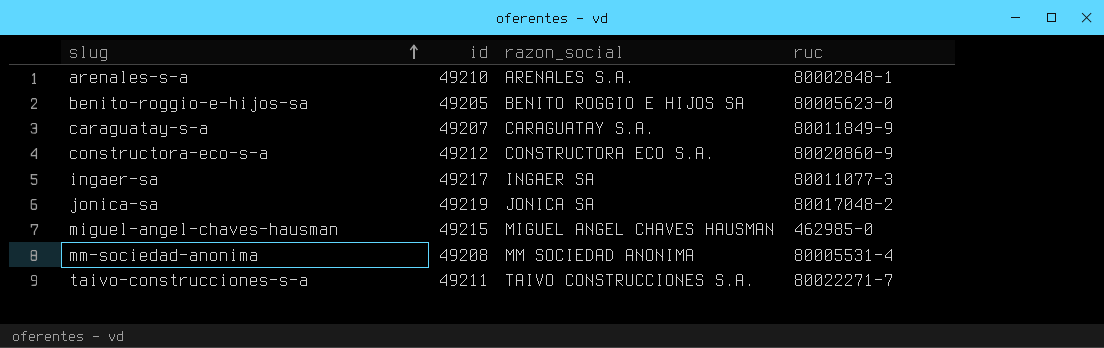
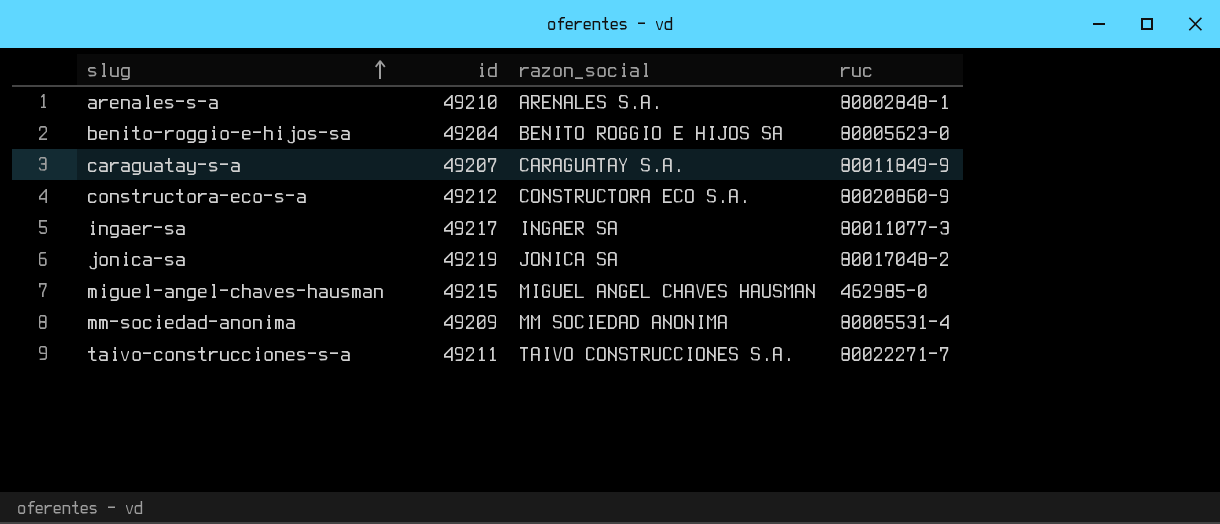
benito-roggio-e-hijos-sa | id: 49205 -> 49204
mm-sociedad-anonima | id: 49208 -> 49209

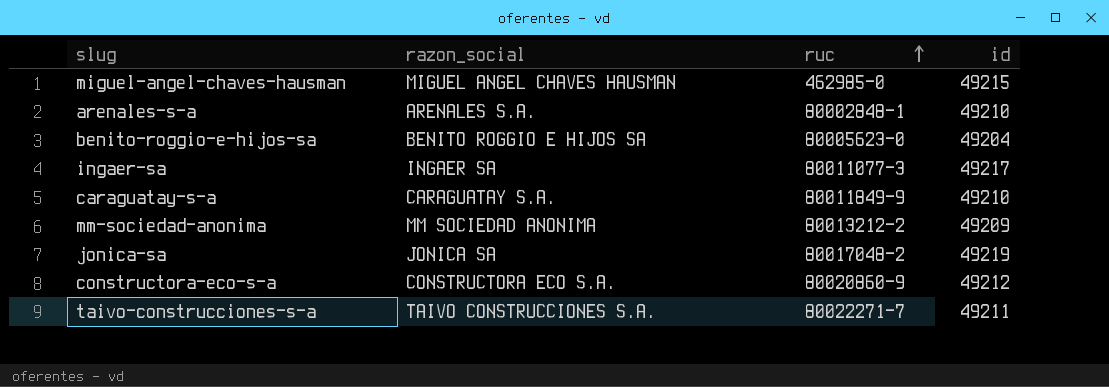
row order: slug ascending -> ruc ascending
column id | position: 2 -> 4
caraguatay-s-a | id: 49207 -> 49210
mm-sociedad-anonima | ruc: 80005531-4 -> 80013212-2

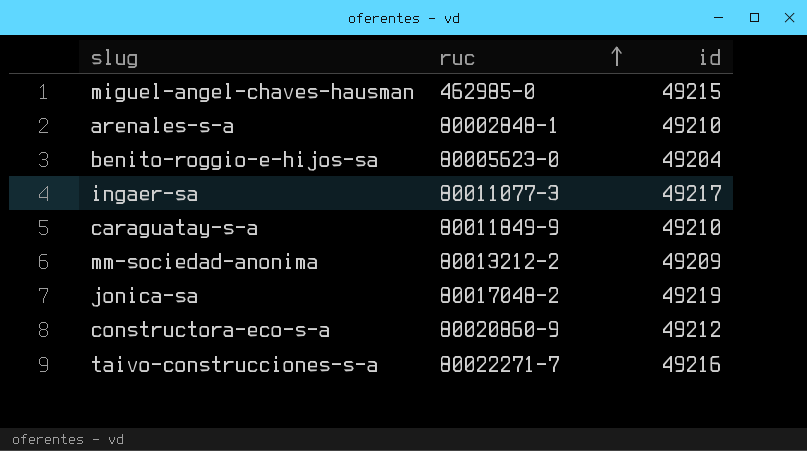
column razon_social | position: 2 -> none
taivo-construcciones-s-a | id: 49211 -> 49216

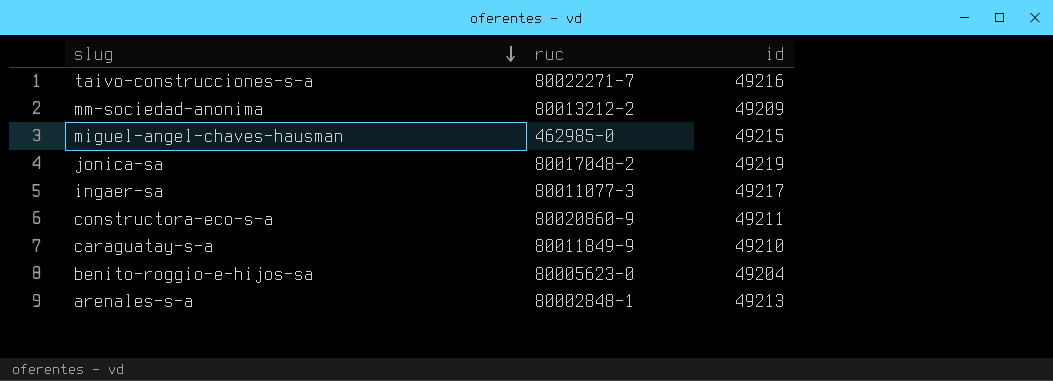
row order: ruc ascending -> slug descending
constructora-eco-s-a | id: 49212 -> 49211
arenales-s-a | id: 49210 -> 49213

